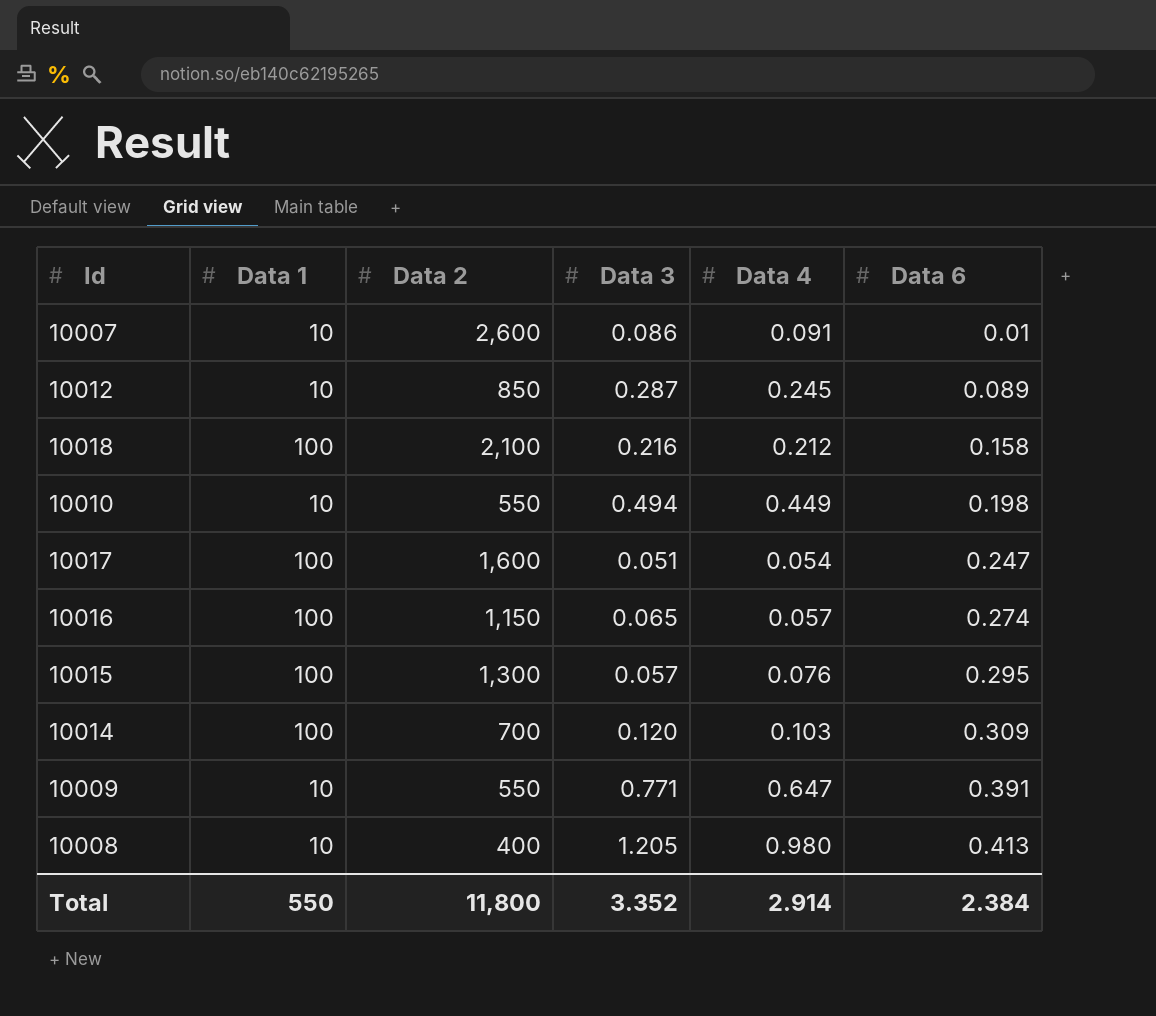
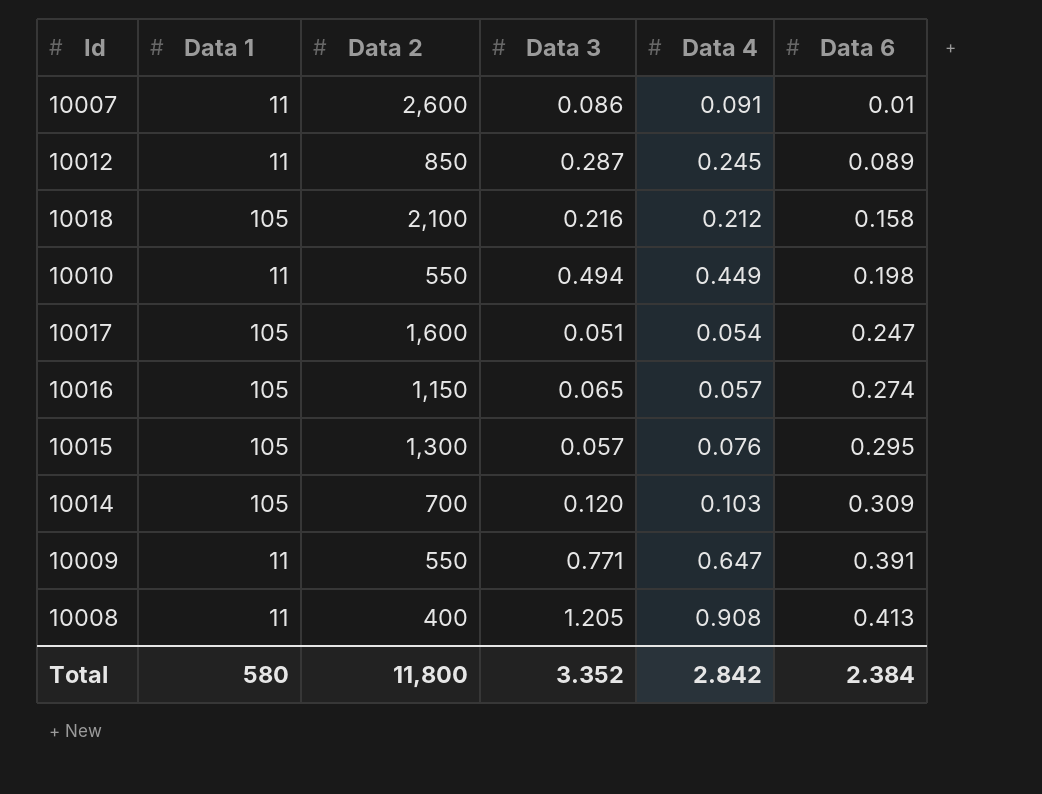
10007 | Data 1: 10 -> 11
10012 | Data 1: 10 -> 11
10018 | Data 1: 100 -> 105
10010 | Data 1: 10 -> 11
10017 | Data 1: 100 -> 105
10016 | Data 1: 100 -> 105
10015 | Data 1: 100 -> 105
10014 | Data 1: 100 -> 105
10009 | Data 1: 10 -> 11
10008 | Data 1: 10 -> 11
10008 | Data 4: 0.980 -> 0.908
Total | Data 1: 550 -> 580
Total | Data 4: 2.914 -> 2.842

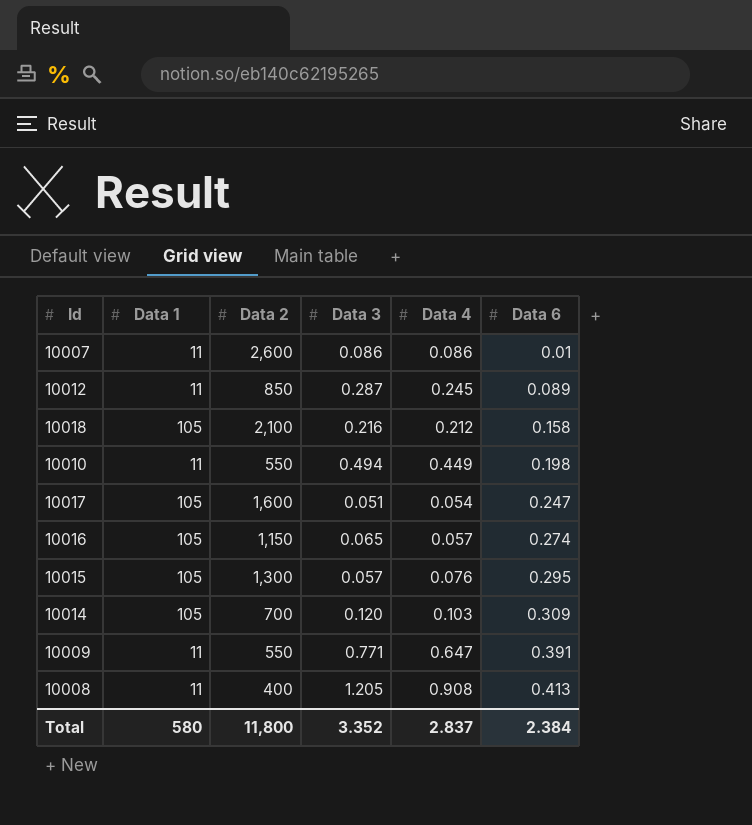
10007 | Data 4: 0.091 -> 0.086
Total | Data 4: 2.842 -> 2.837

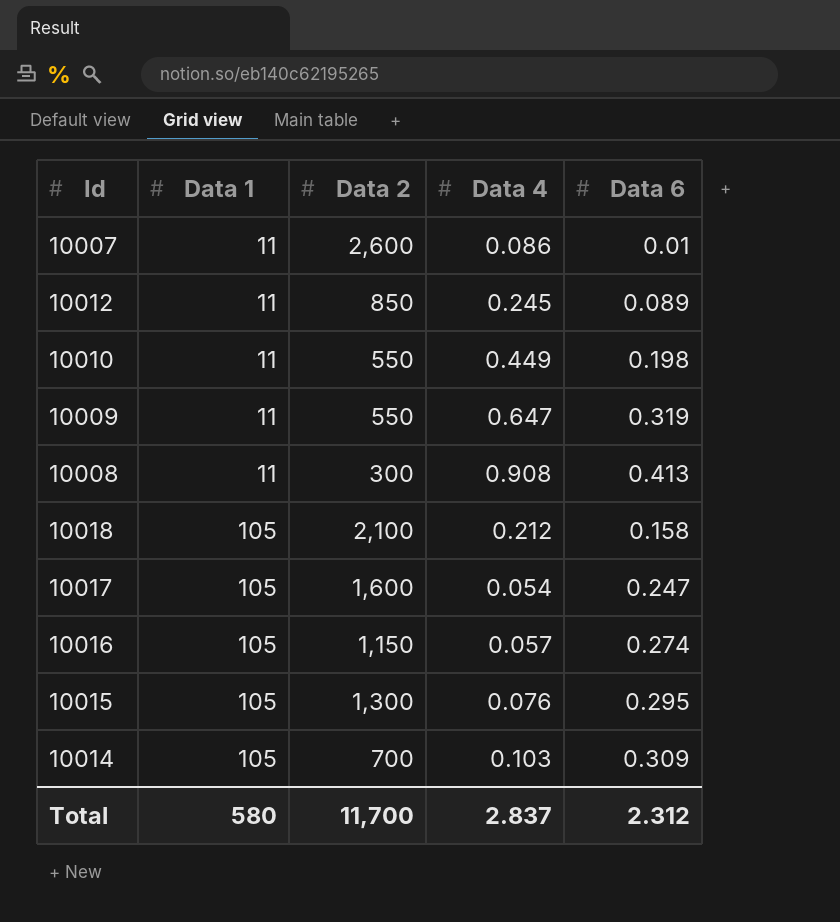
row order: Data 6 ascending -> Data 1 ascending
column Data 3 | position: 4 -> none
10009 | Data 6: 0.391 -> 0.319
10008 | Data 2: 400 -> 300
Total | Data 2: 11,800 -> 11,700
Total | Data 6: 2.384 -> 2.312

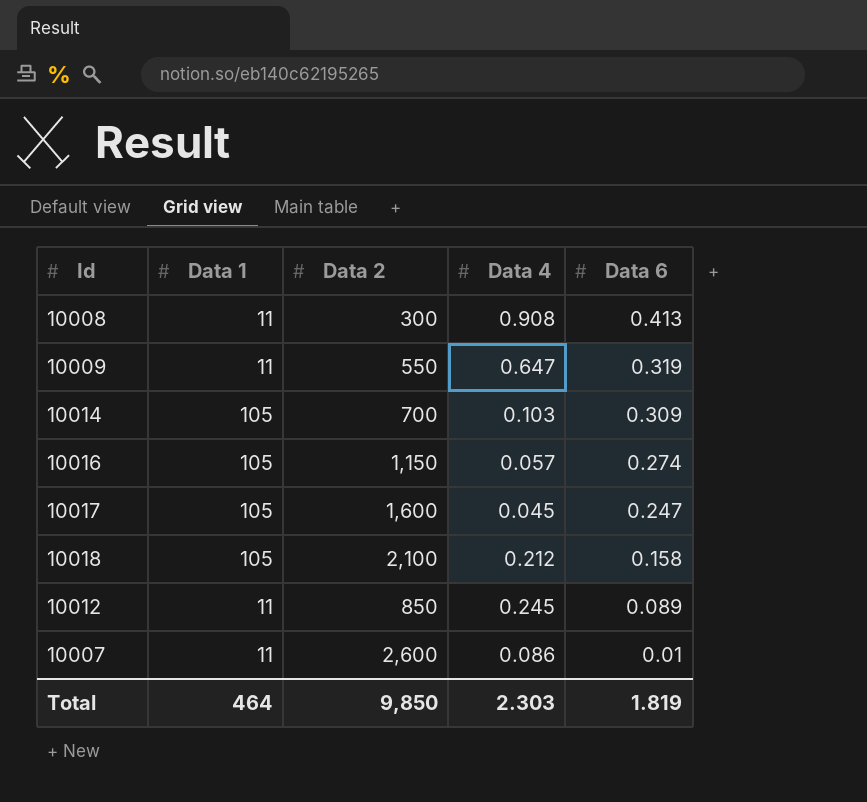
row order: Data 1 ascending -> Data 6 descending
row 10010: 11 | 550 | 0.449 | 0.198 -> none
row 10015: 105 | 1,300 | 0.076 | 0.295 -> none
10017 | Data 4: 0.054 -> 0.045
Total | Data 1: 580 -> 464
Total | Data 2: 11,700 -> 9,850
Total | Data 4: 2.837 -> 2.303
Total | Data 6: 2.312 -> 1.819

